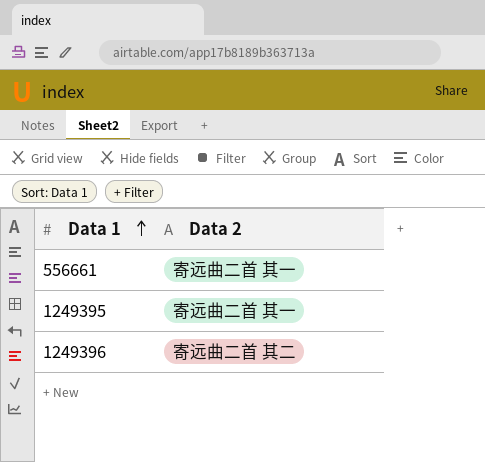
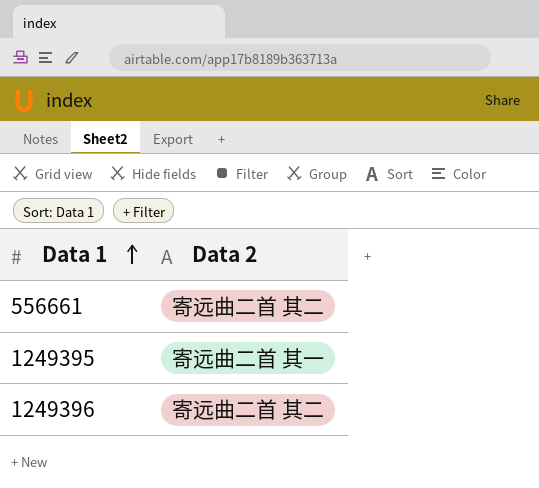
556661 | Data 2: 寄远曲二首 其一 -> 寄远曲二首 其二

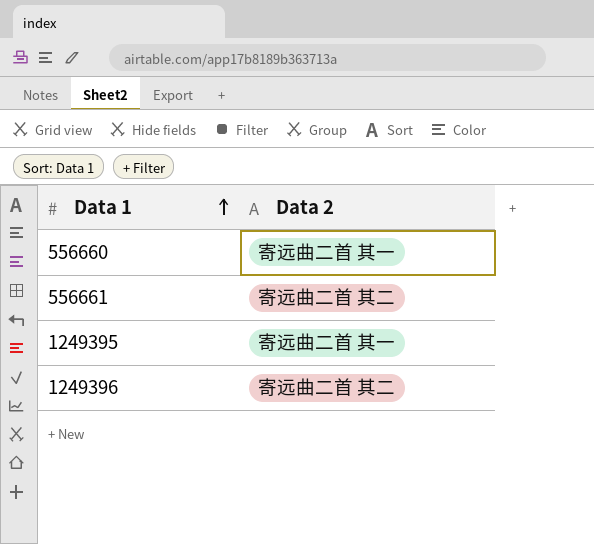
row 556660: none -> 寄远曲二首 其一

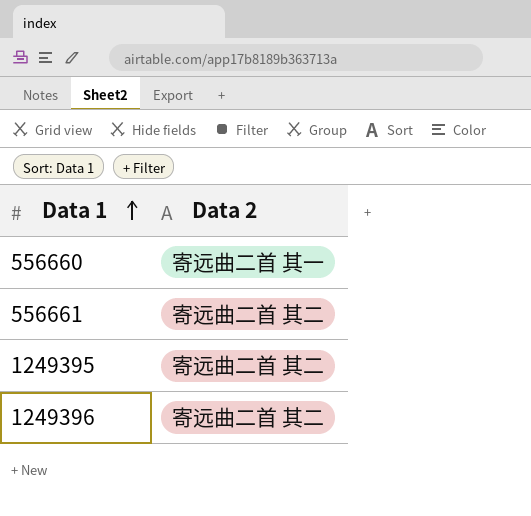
1249395 | Data 2: 寄远曲二首 其一 -> 寄远曲二首 其二

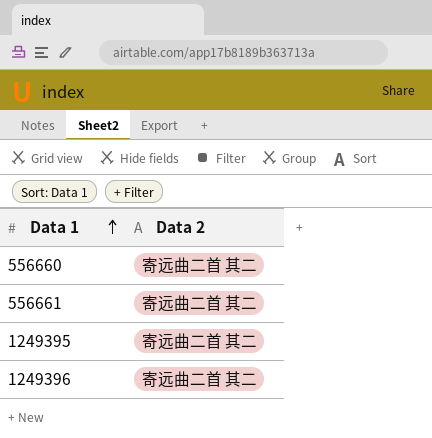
556660 | Data 2: 寄远曲二首 其一 -> 寄远曲二首 其二

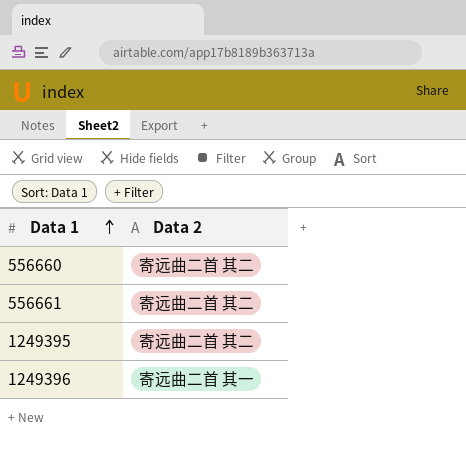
1249396 | Data 2: 寄远曲二首 其二 -> 寄远曲二首 其一

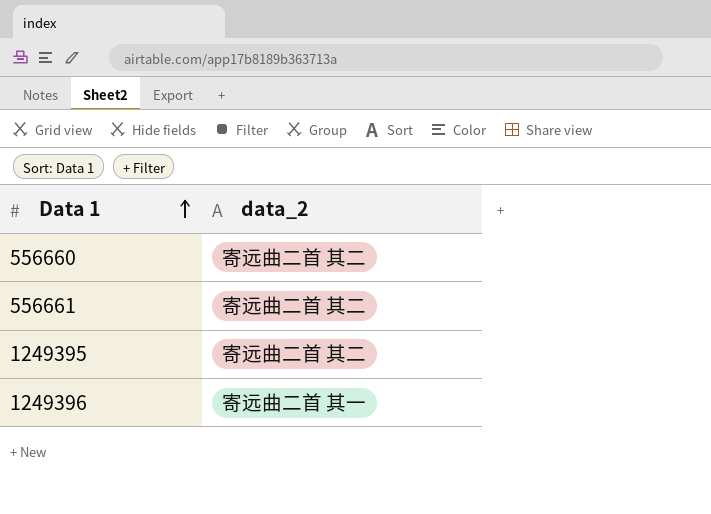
column name: Data 2 -> data_2

